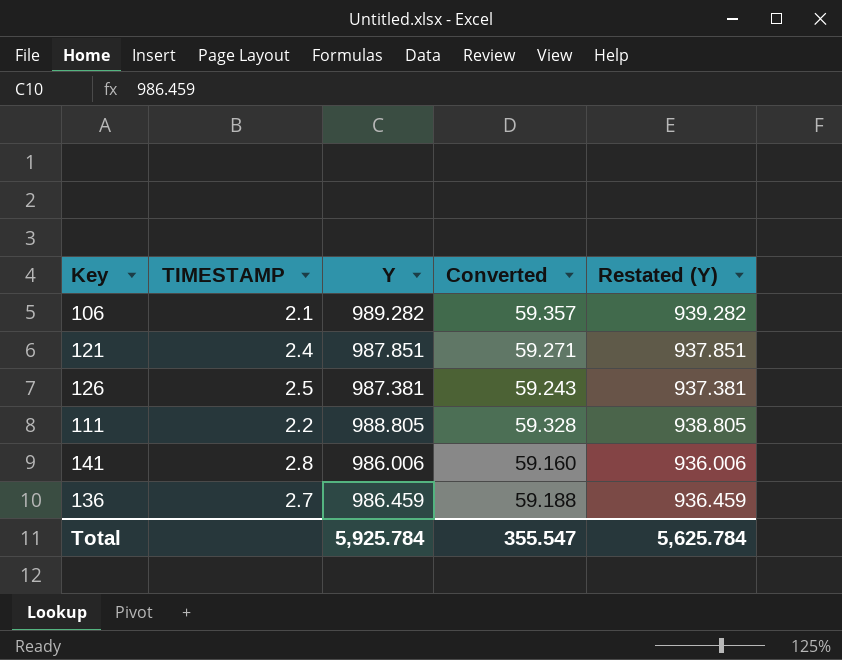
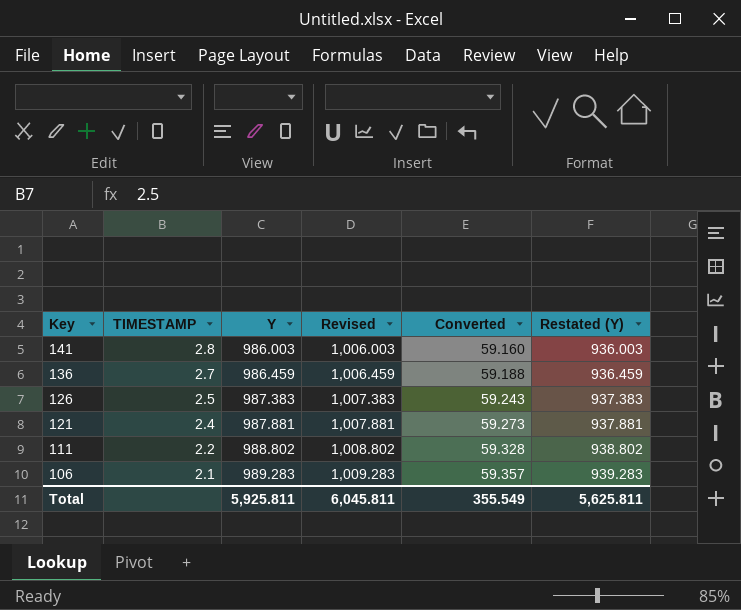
row order: none -> Key descending
column Revised | formula: none -> [Y] + 20
141 | Y: 986.006 -> 986.003
141 | Restated (Y): 936.006 -> 936.003
126 | Y: 987.381 -> 987.383
126 | Restated (Y): 937.381 -> 937.383
121 | Y: 987.851 -> 987.881
121 | Converted: 59.271 -> 59.273
121 | Restated (Y): 937.851 -> 937.881
111 | Y: 988.805 -> 988.802
111 | Restated (Y): 938.805 -> 938.802
106 | Y: 989.282 -> 989.283
106 | Restated (Y): 939.282 -> 939.283
Total | Y: 5,925.784 -> 5,925.811
Total | Converted: 355.547 -> 355.549
Total | Restated (Y): 5,625.784 -> 5,625.811

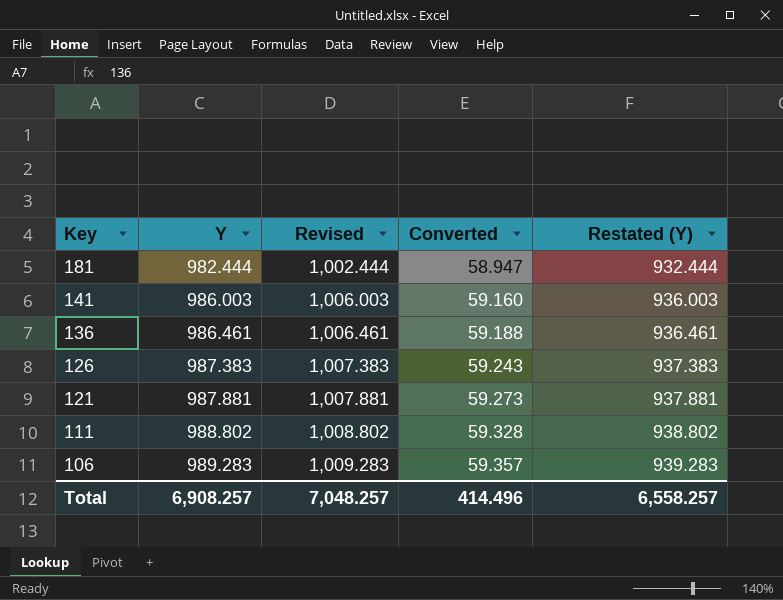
column TIMESTAMP | position: 2 -> none
row 181: none -> 982.444 | 1,002.444 | 58.947 | 932.444
136 | Y: 986.459 -> 986.461
136 | Revised: 1,006.459 -> 1,006.461
136 | Restated (Y): 936.459 -> 936.461
Total | Y: 5,925.811 -> 6,908.257
Total | Revised: 6,045.811 -> 7,048.257
Total | Converted: 355.549 -> 414.496
Total | Restated (Y): 5,625.811 -> 6,558.257

